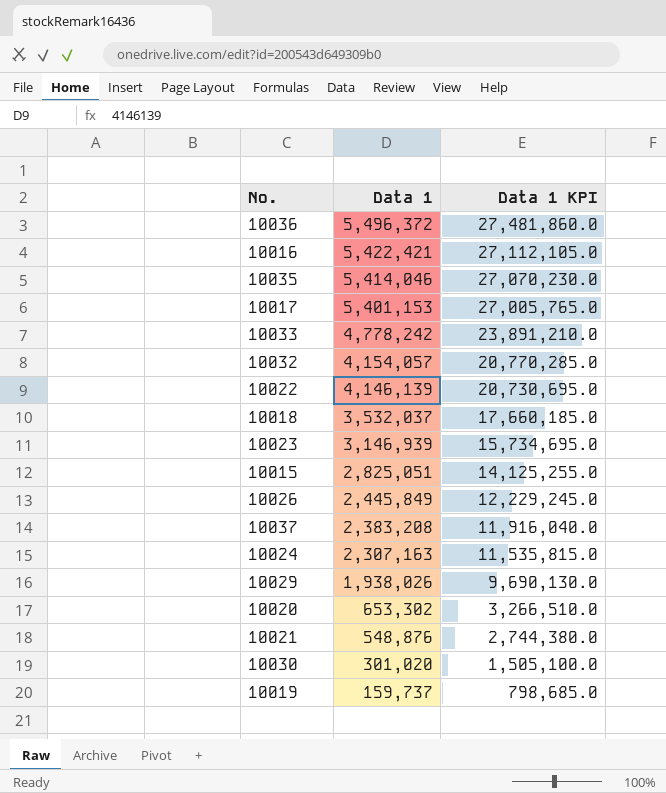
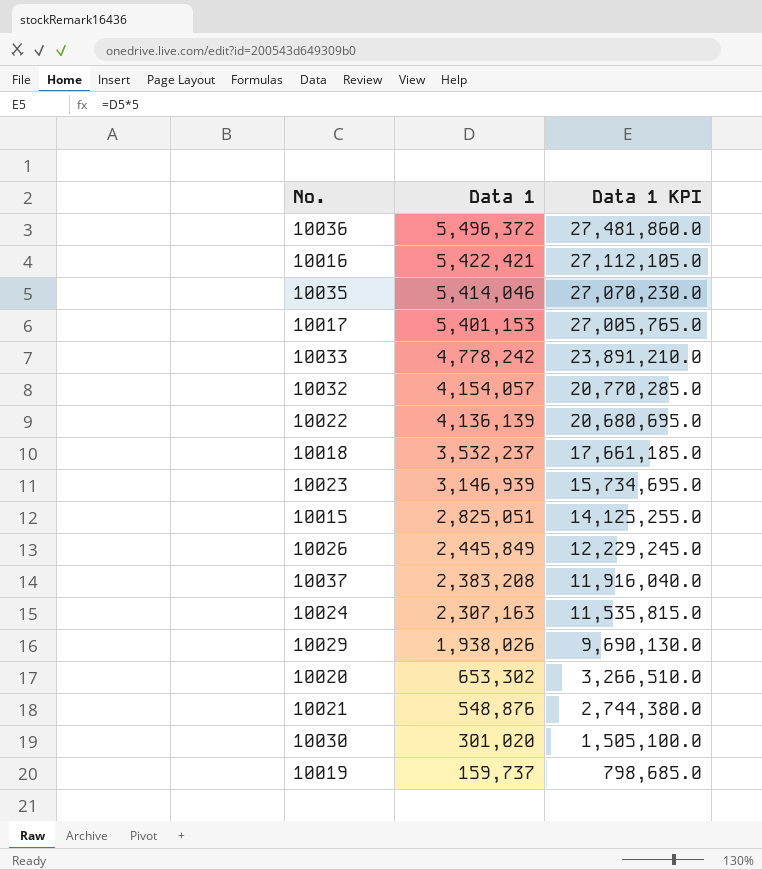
10022 | Data 1: 4,146,139 -> 4,136,139
10022 | Data 1 KPI: 20,730,695.0 -> 20,680,695.0
10018 | Data 1: 3,532,037 -> 3,532,237
10018 | Data 1 KPI: 17,660,185.0 -> 17,661,185.0

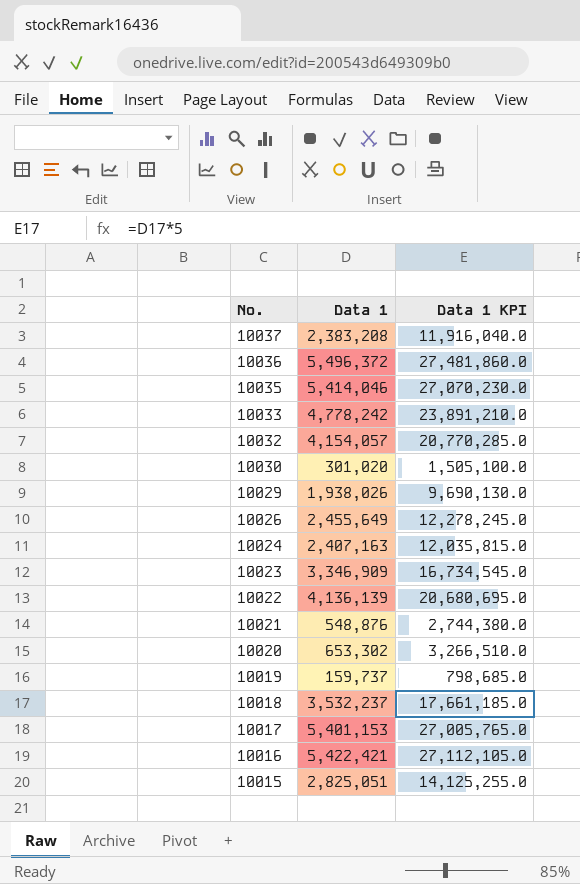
row order: Data 1 descending -> No. descending
10026 | Data 1: 2,445,849 -> 2,455,649
10026 | Data 1 KPI: 12,229,245.0 -> 12,278,245.0
10024 | Data 1: 2,307,163 -> 2,407,163
10024 | Data 1 KPI: 11,535,815.0 -> 12,035,815.0
10023 | Data 1: 3,146,939 -> 3,346,909
10023 | Data 1 KPI: 15,734,695.0 -> 16,734,545.0

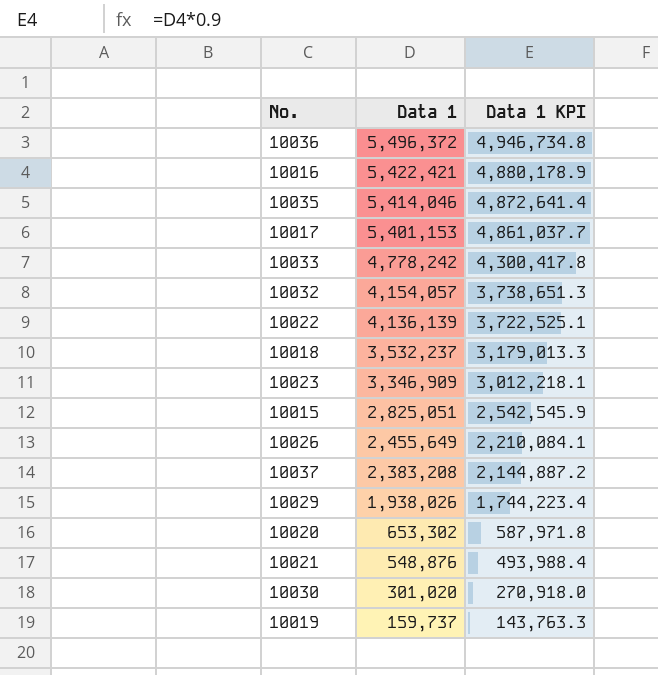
row order: No. descending -> Data 1 descending
column Data 1 KPI | formula: [Data 1] * 5 -> [Data 1] * 0.9
row 10024: 2,407,163 | 12,035,815.0 -> none

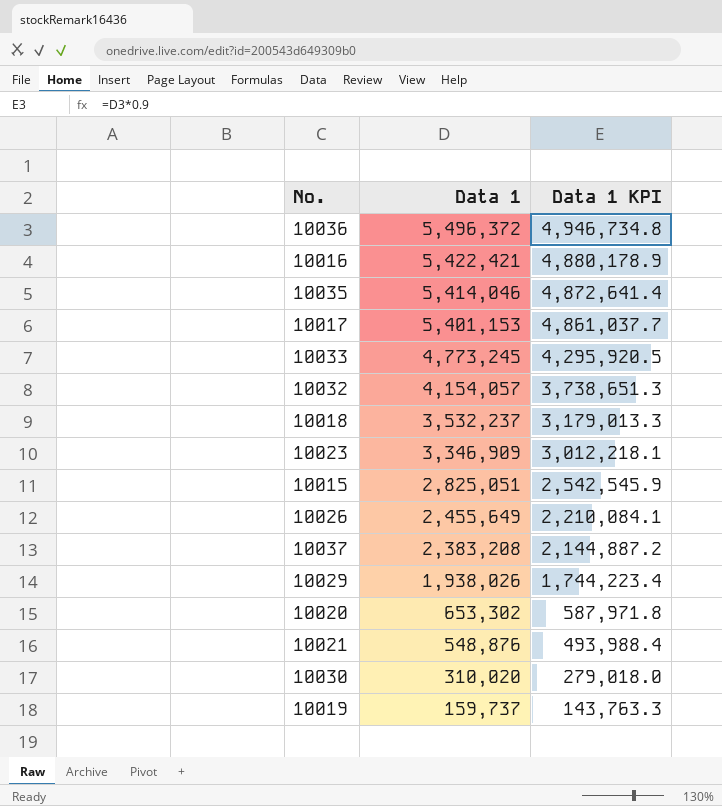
row 10022: 4,136,139 | 3,722,525.1 -> none
10033 | Data 1: 4,778,242 -> 4,773,245
10033 | Data 1 KPI: 4,300,417.8 -> 4,295,920.5
10030 | Data 1: 301,020 -> 310,020
10030 | Data 1 KPI: 270,918.0 -> 279,018.0

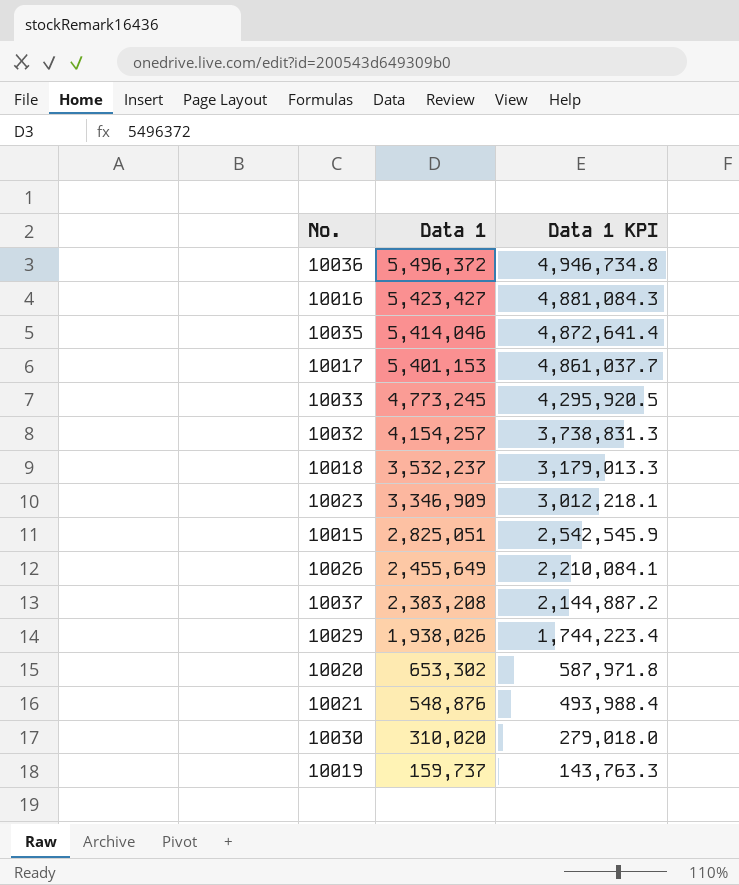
10016 | Data 1: 5,422,421 -> 5,423,427
10016 | Data 1 KPI: 4,880,178.9 -> 4,881,084.3
10032 | Data 1: 4,154,057 -> 4,154,257
10032 | Data 1 KPI: 3,738,651.3 -> 3,738,831.3

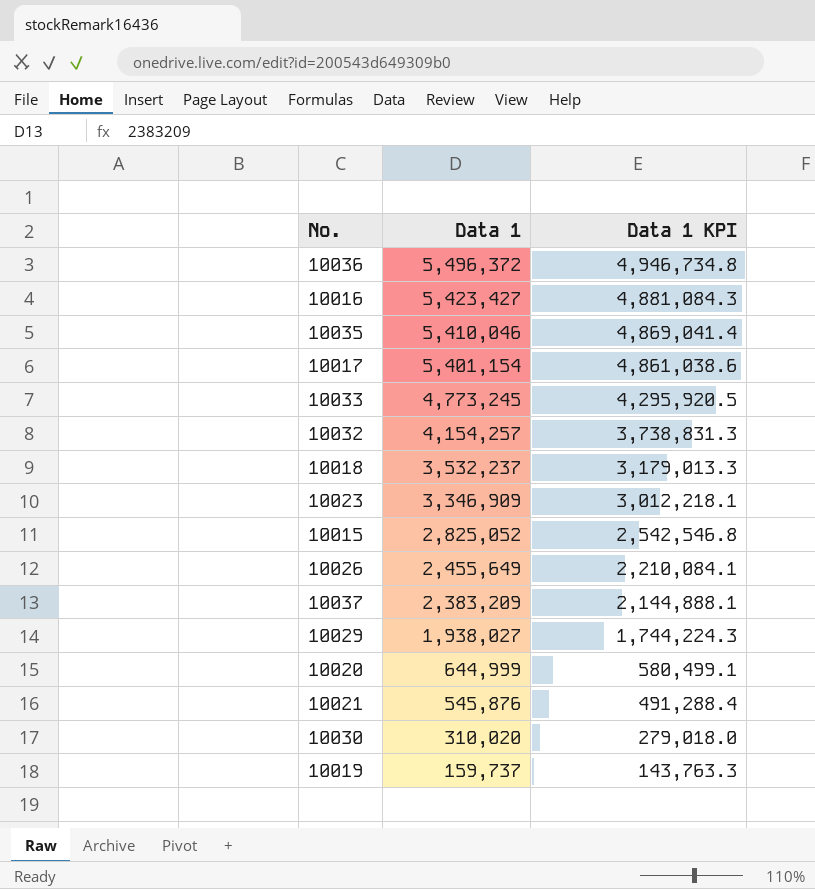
10035 | Data 1: 5,414,046 -> 5,410,046
10035 | Data 1 KPI: 4,872,641.4 -> 4,869,041.4
10017 | Data 1: 5,401,153 -> 5,401,154
10017 | Data 1 KPI: 4,861,037.7 -> 4,861,038.6
10015 | Data 1: 2,825,051 -> 2,825,052
10015 | Data 1 KPI: 2,542,545.9 -> 2,542,546.8
10037 | Data 1: 2,383,208 -> 2,383,209
10037 | Data 1 KPI: 2,144,887.2 -> 2,144,888.1
10029 | Data 1: 1,938,026 -> 1,938,027
10029 | Data 1 KPI: 1,744,223.4 -> 1,744,224.3
10020 | Data 1: 653,302 -> 644,999
10020 | Data 1 KPI: 587,971.8 -> 580,499.1
10021 | Data 1: 548,876 -> 545,876
10021 | Data 1 KPI: 493,988.4 -> 491,288.4

